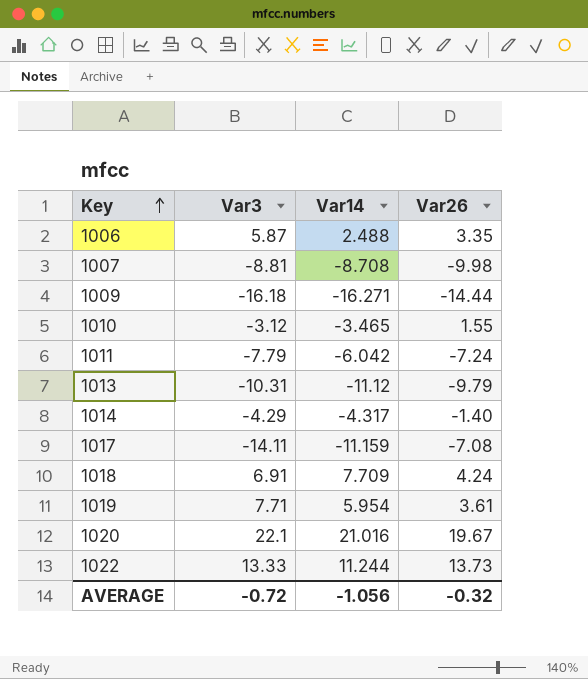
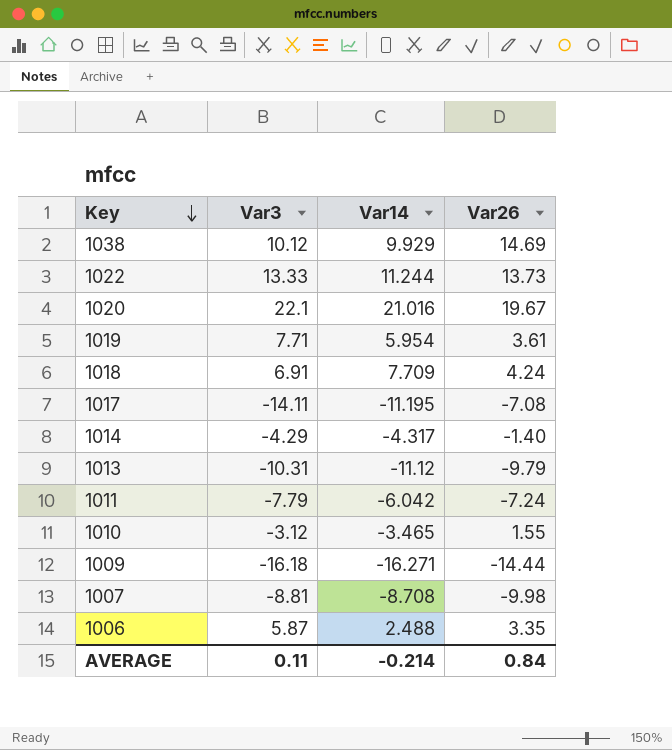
row order: Key ascending -> Key descending
row 1038: none -> 10.12 | 9.929 | 14.69
1017 | Var14: -11.159 -> -11.195
AVERAGE | Var3: -0.72 -> 0.11
AVERAGE | Var14: -1.056 -> -0.214
AVERAGE | Var26: -0.32 -> 0.84

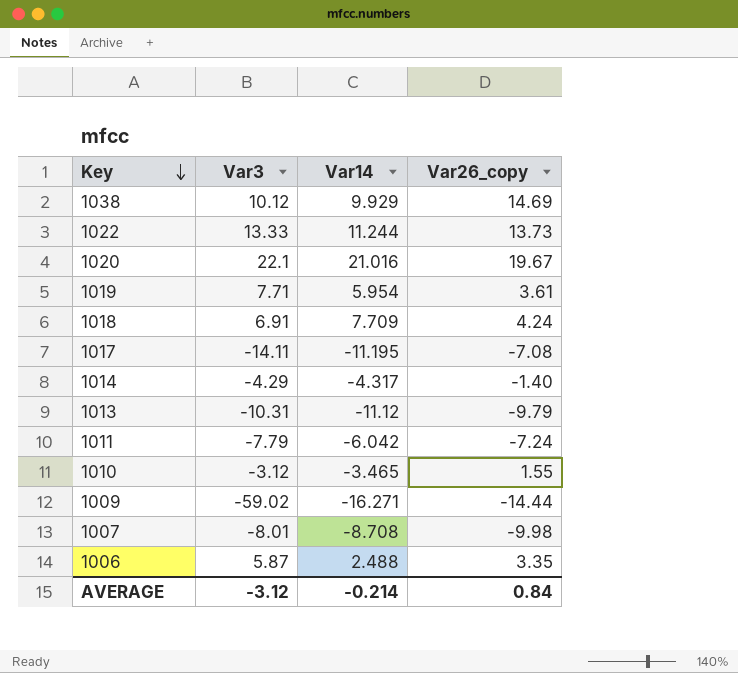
column name: Var26 -> Var26_copy
1009 | Var3: -16.18 -> -59.02
1007 | Var3: -8.81 -> -8.01
AVERAGE | Var3: 0.11 -> -3.12

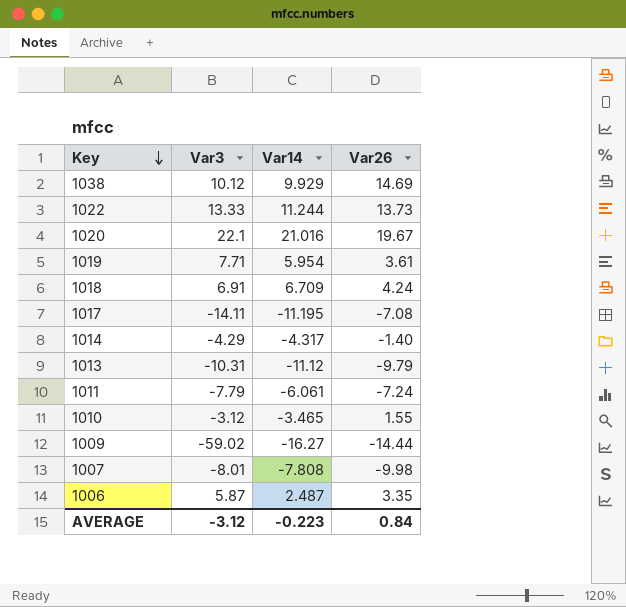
column name: Var26_copy -> Var26
1018 | Var14: 7.709 -> 6.709
1011 | Var14: -6.042 -> -6.061
1009 | Var14: -16.271 -> -16.27
1007 | Var14: -8.708 -> -7.808
1006 | Var14: 2.488 -> 2.487
AVERAGE | Var14: -0.214 -> -0.223

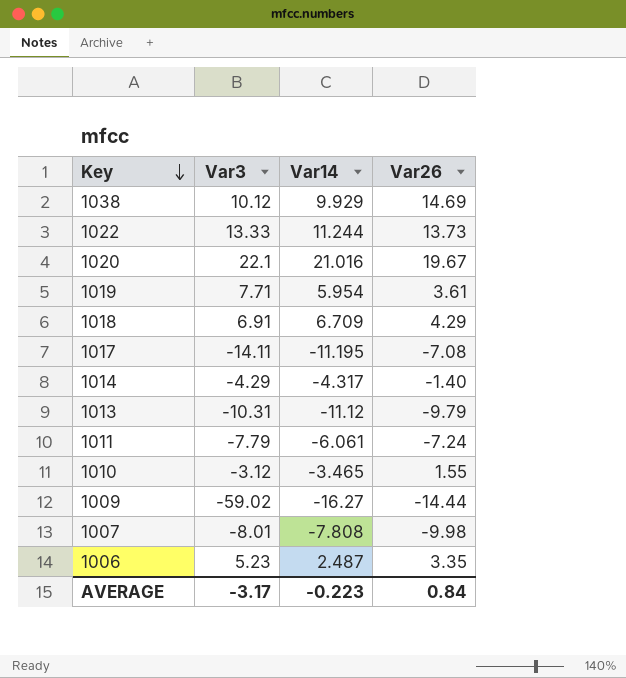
1018 | Var26: 4.24 -> 4.29
1006 | Var3: 5.87 -> 5.23
AVERAGE | Var3: -3.12 -> -3.17

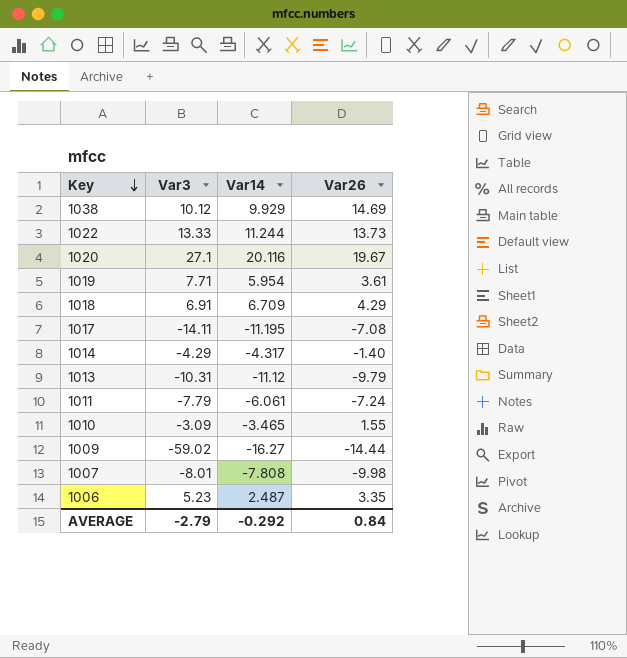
1020 | Var3: 22.1 -> 27.1
1020 | Var14: 21.016 -> 20.116
1010 | Var3: -3.12 -> -3.09
AVERAGE | Var3: -3.17 -> -2.79
AVERAGE | Var14: -0.223 -> -0.292

